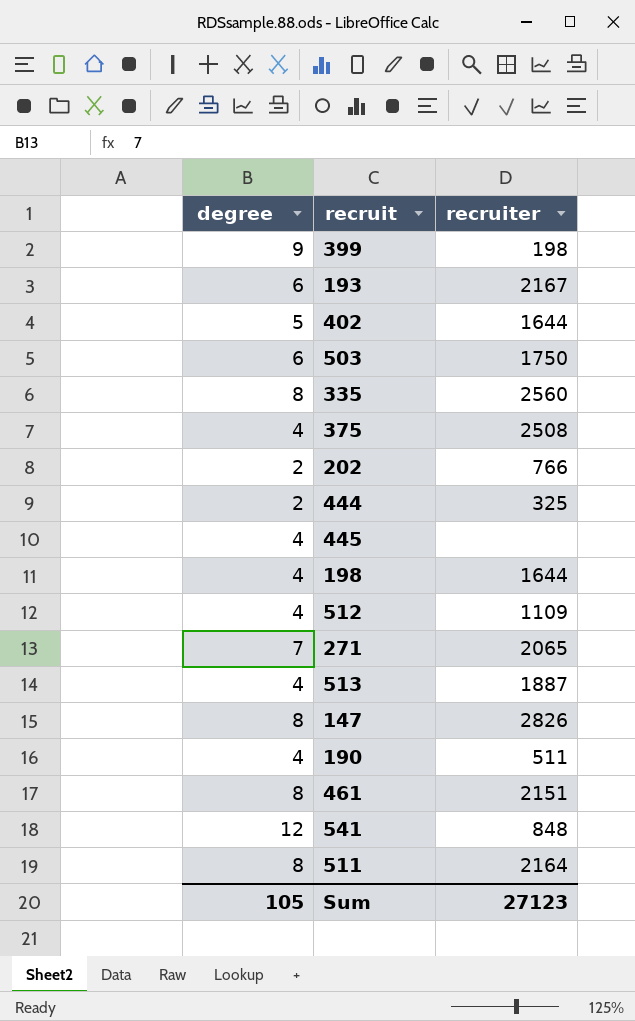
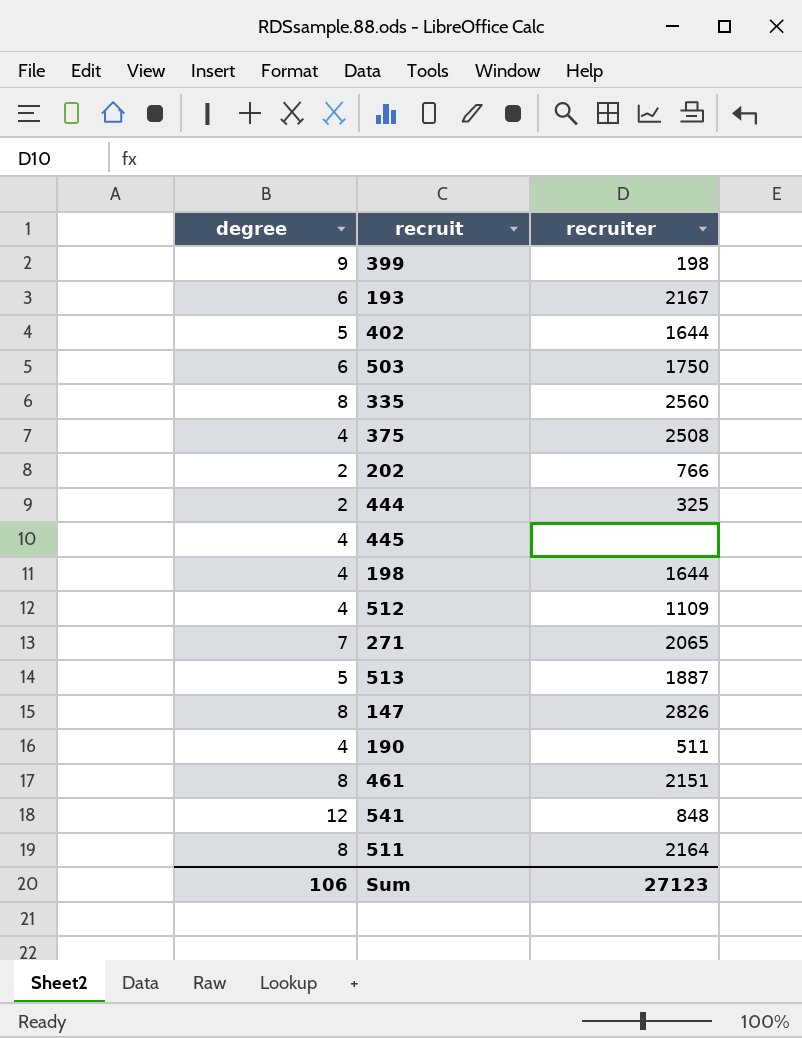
513 | degree: 4 -> 5
Sum | degree: 105 -> 106

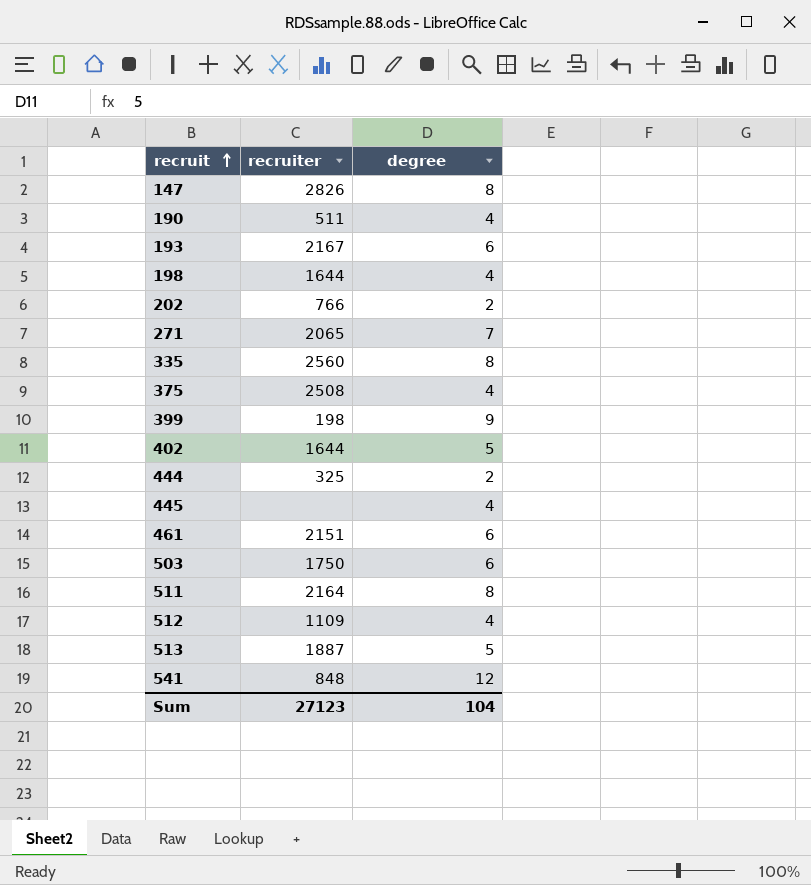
row order: none -> recruit ascending
column degree | position: 1 -> 3
461 | degree: 8 -> 6
Sum | degree: 106 -> 104

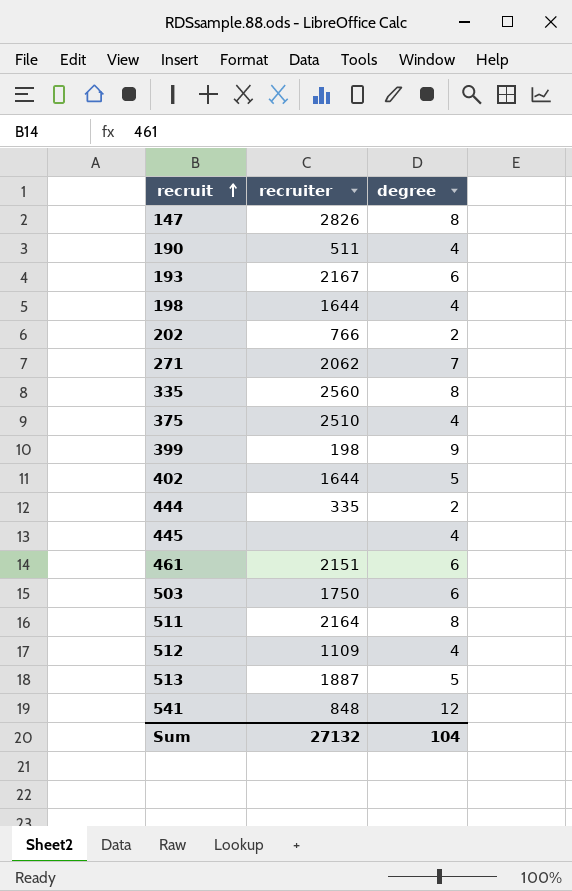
271 | recruiter: 2065 -> 2062
375 | recruiter: 2508 -> 2510
444 | recruiter: 325 -> 335
Sum | recruiter: 27123 -> 27132

